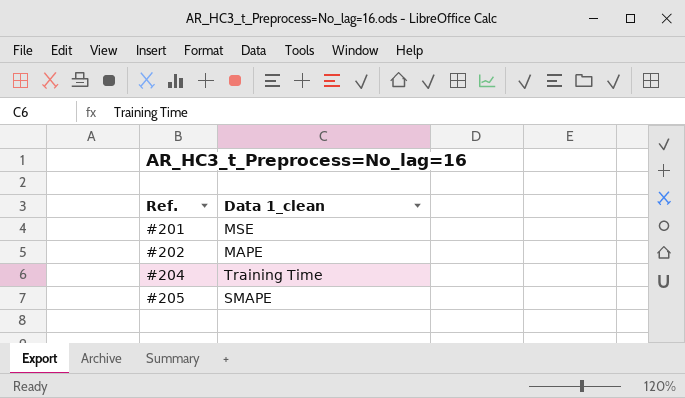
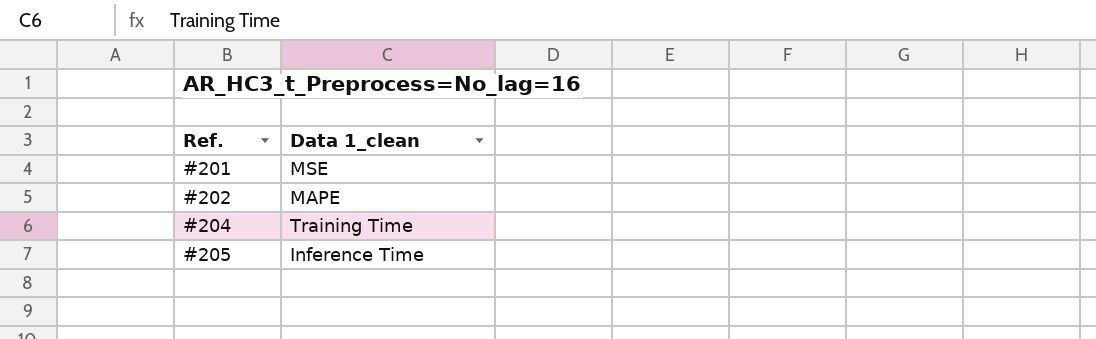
#205 | Data 1_clean: SMAPE -> Inference Time

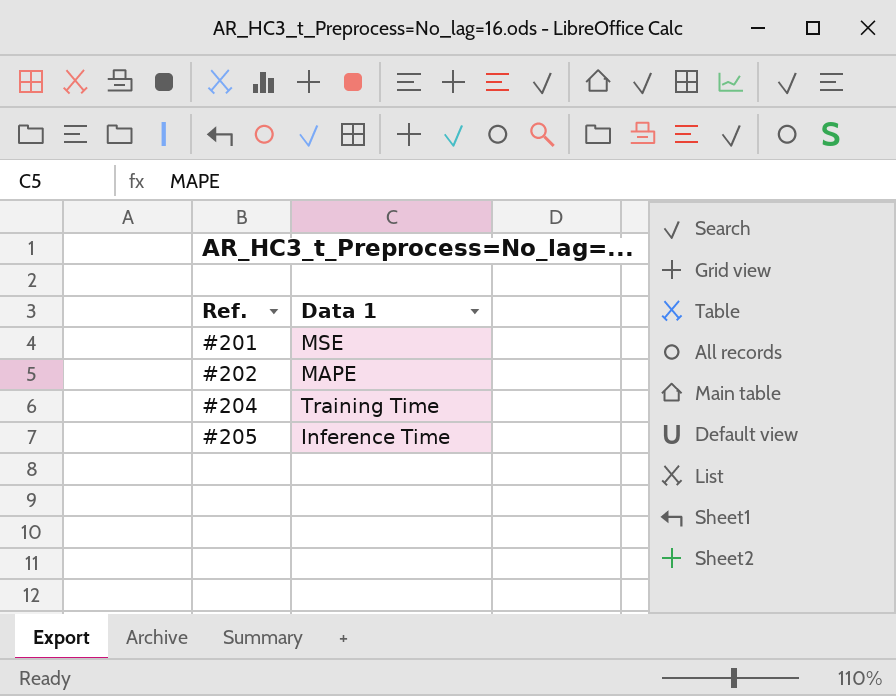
column name: Data 1_clean -> Data 1

